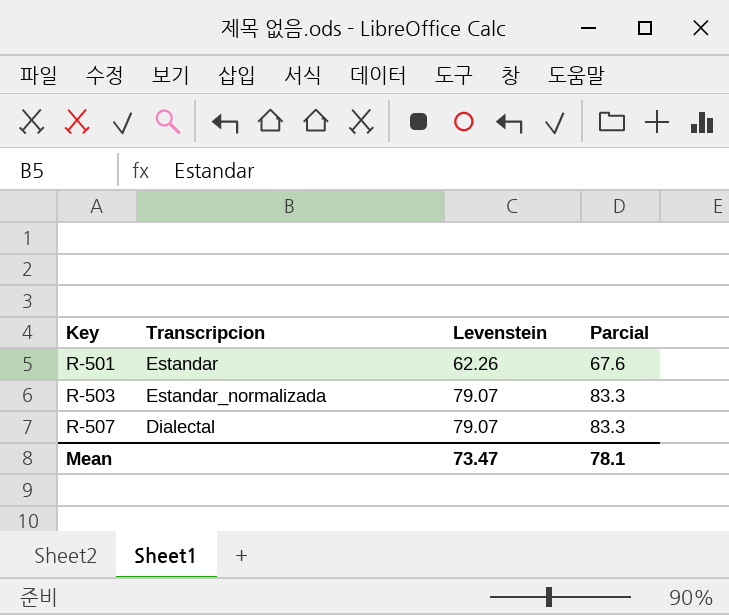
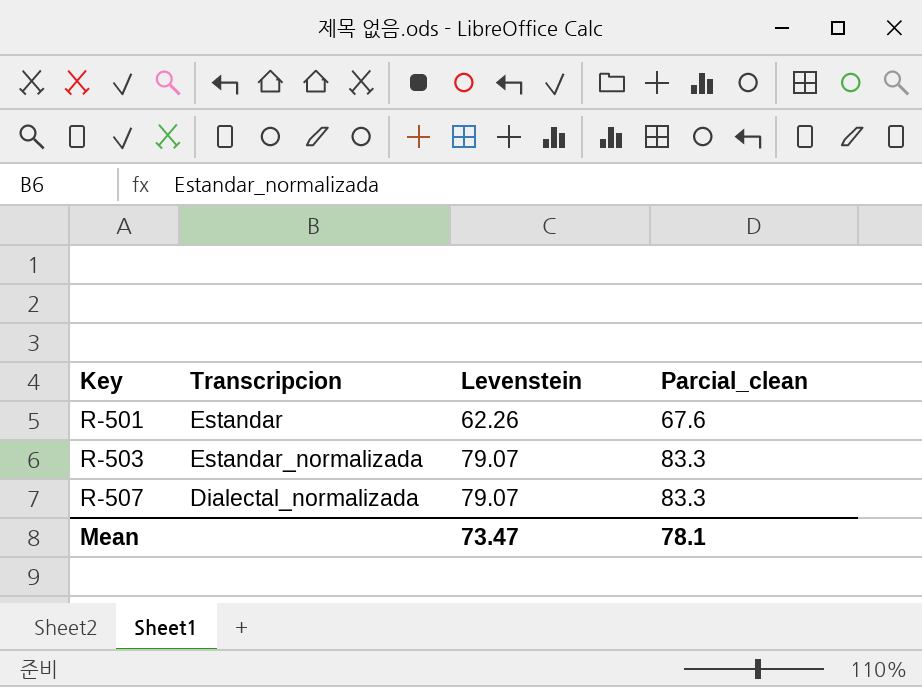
column name: Parcial -> Parcial_clean
R-507 | Transcripcion: Dialectal -> Dialectal_normalizada

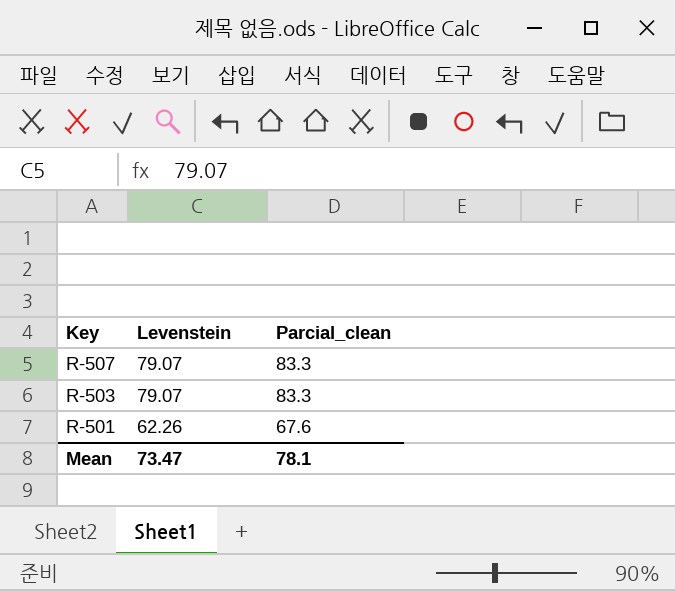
row order: Key ascending -> Key descending
column Transcripcion | position: 2 -> none

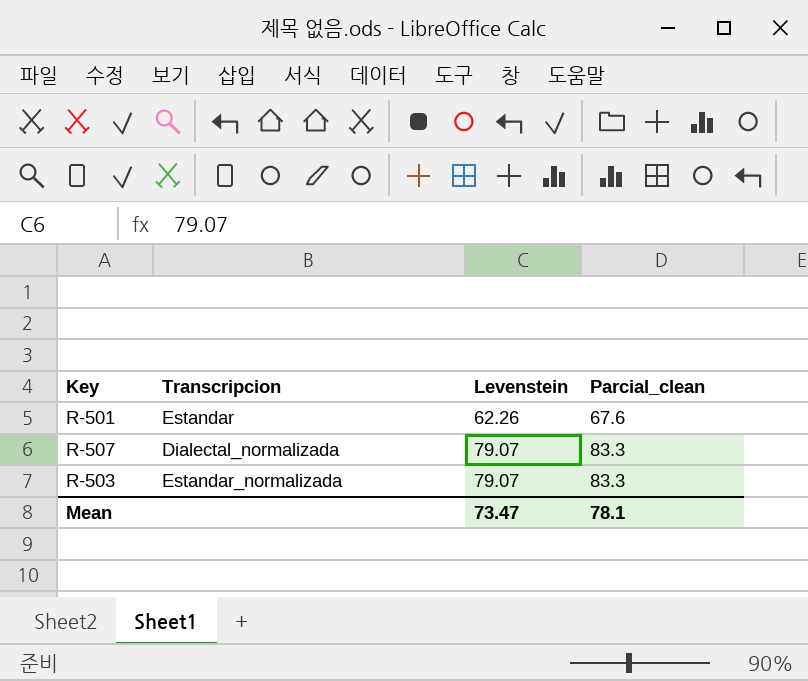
row order: Key descending -> Levenstein ascending
column Transcripcion | position: none -> 2

